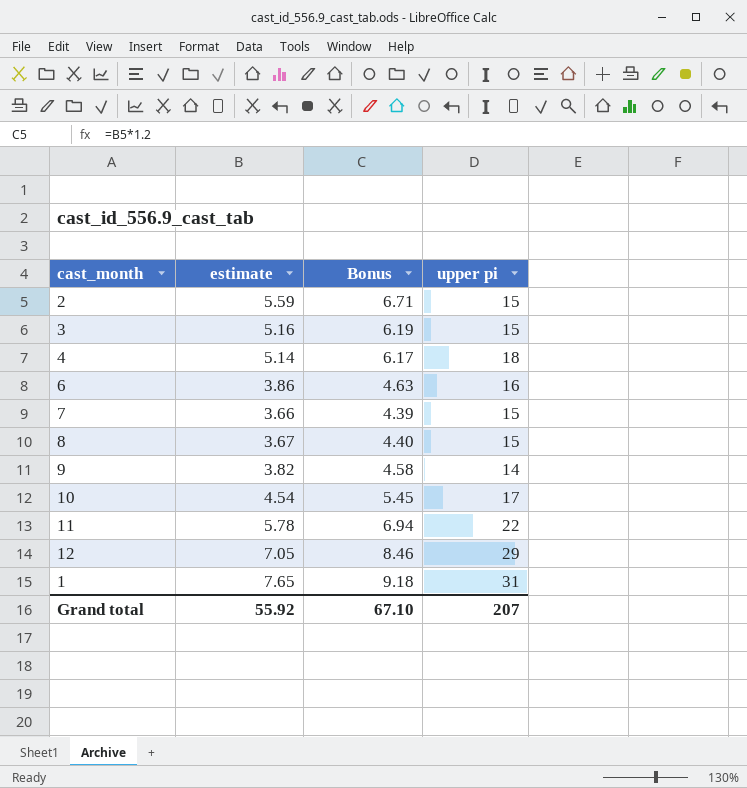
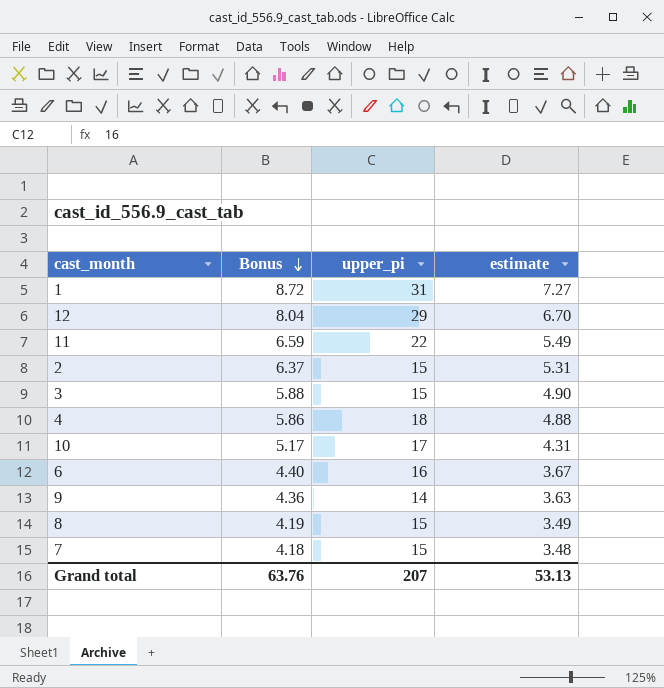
row order: none -> Bonus descending
column name: upper pi -> upper_pi
column estimate | position: 2 -> 4
1 | Bonus: 9.18 -> 8.72
1 | estimate: 7.65 -> 7.27
12 | Bonus: 8.46 -> 8.04
12 | estimate: 7.05 -> 6.70
11 | Bonus: 6.94 -> 6.59
11 | estimate: 5.78 -> 5.49
2 | Bonus: 6.71 -> 6.37
2 | estimate: 5.59 -> 5.31
3 | Bonus: 6.19 -> 5.88
3 | estimate: 5.16 -> 4.90
4 | Bonus: 6.17 -> 5.86
4 | estimate: 5.14 -> 4.88
10 | Bonus: 5.45 -> 5.17
10 | estimate: 4.54 -> 4.31
6 | Bonus: 4.63 -> 4.40
6 | estimate: 3.86 -> 3.67
9 | Bonus: 4.58 -> 4.36
9 | estimate: 3.82 -> 3.63
8 | Bonus: 4.40 -> 4.19
8 | estimate: 3.67 -> 3.49
7 | Bonus: 4.39 -> 4.18
7 | estimate: 3.66 -> 3.48
Grand total | Bonus: 67.10 -> 63.76
Grand total | estimate: 55.92 -> 53.13

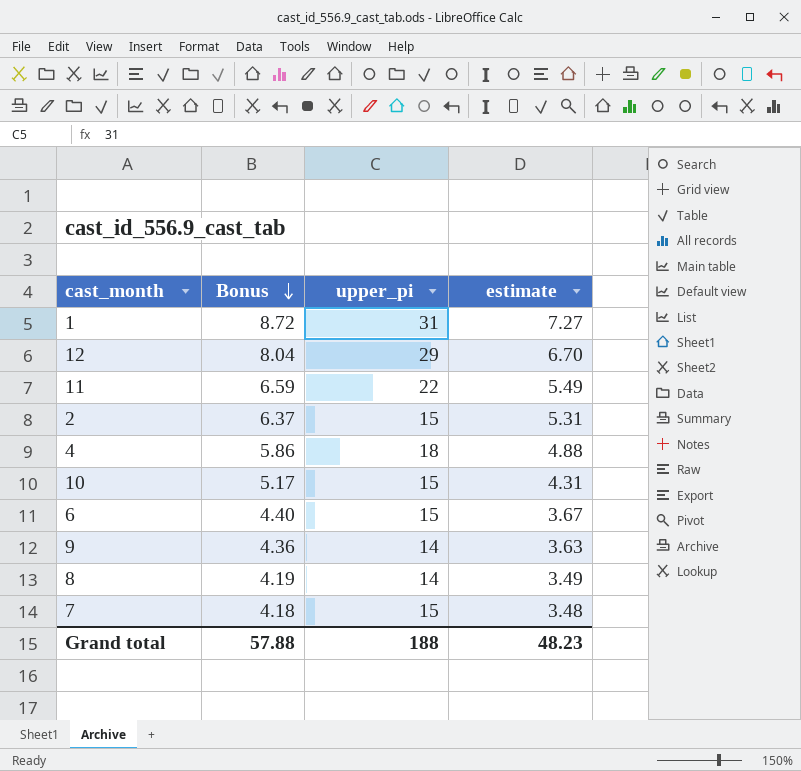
row 3: 5.88 | 15 | 4.90 -> none
10 | upper_pi: 17 -> 15
6 | upper_pi: 16 -> 15
8 | upper_pi: 15 -> 14
Grand total | Bonus: 63.76 -> 57.88
Grand total | upper_pi: 207 -> 188
Grand total | estimate: 53.13 -> 48.23

